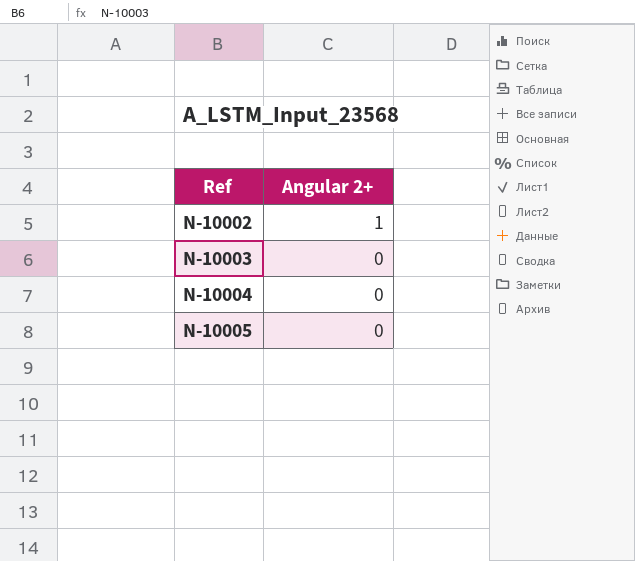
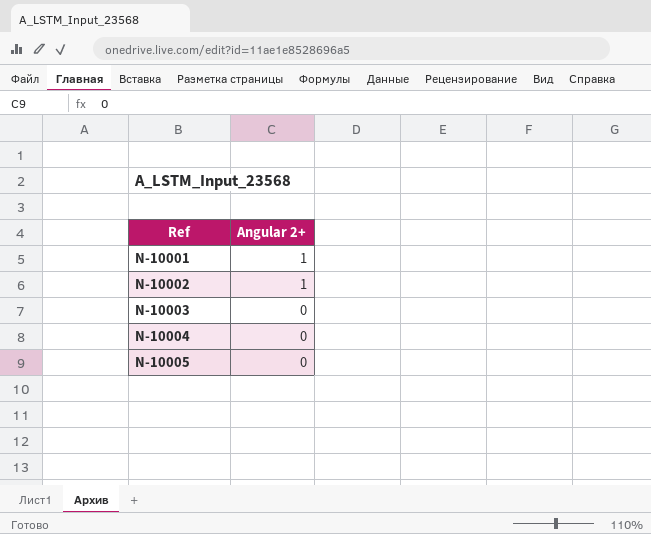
row N-10001: none -> 1

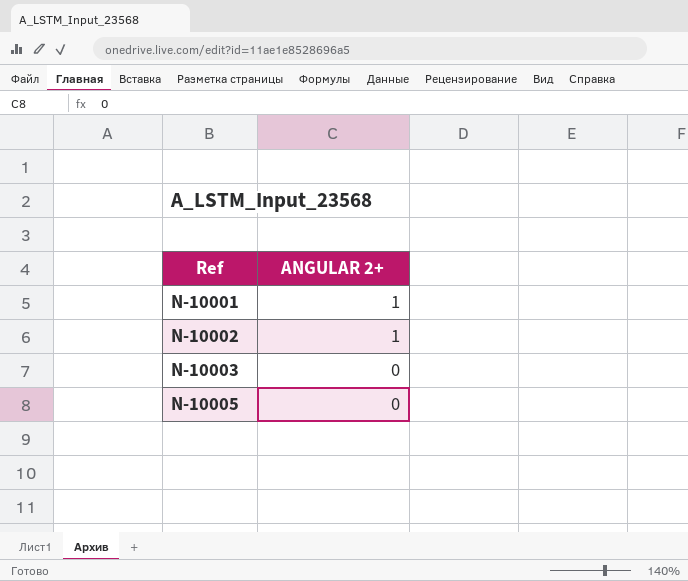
column name: Angular 2+ -> ANGULAR 2+
row N-10004: 0 -> none

